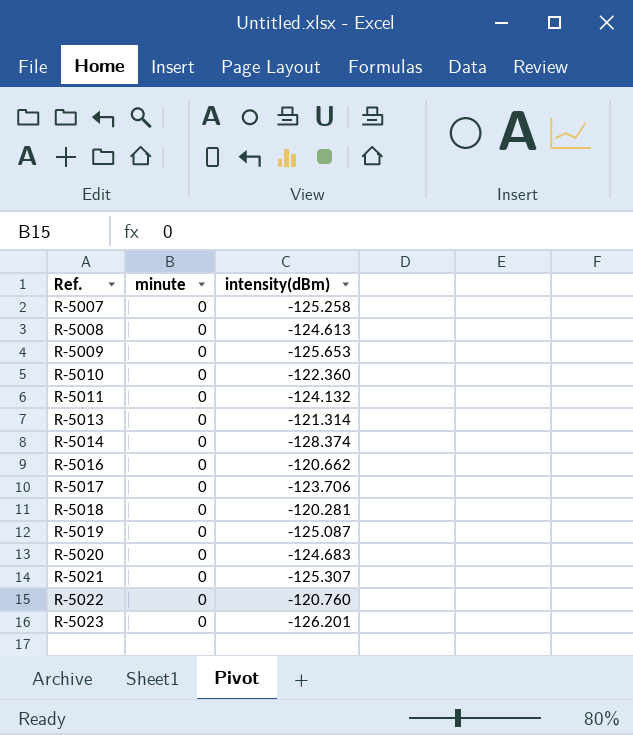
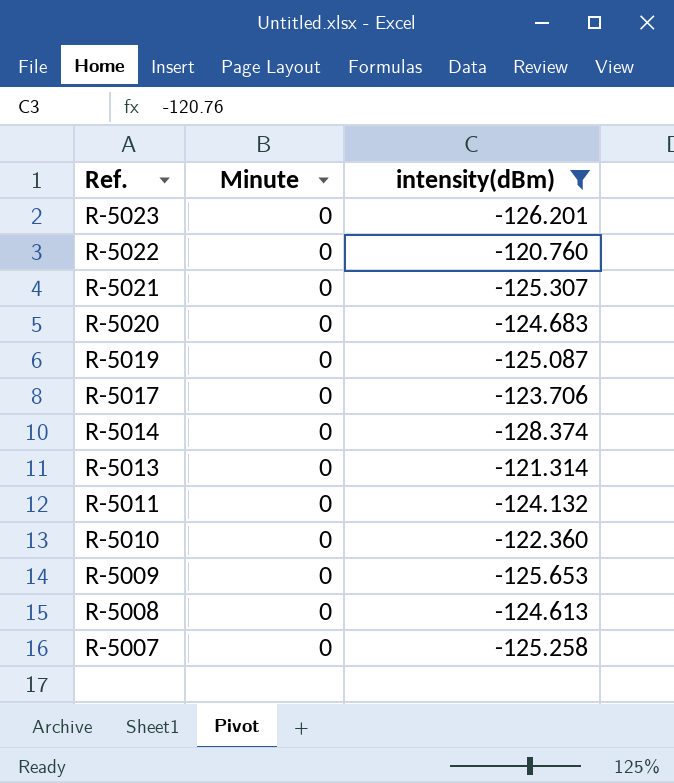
filter: none -> intensity(dBm) <= -120.760
row order: Ref. ascending -> Ref. descending
column name: minute -> Minute

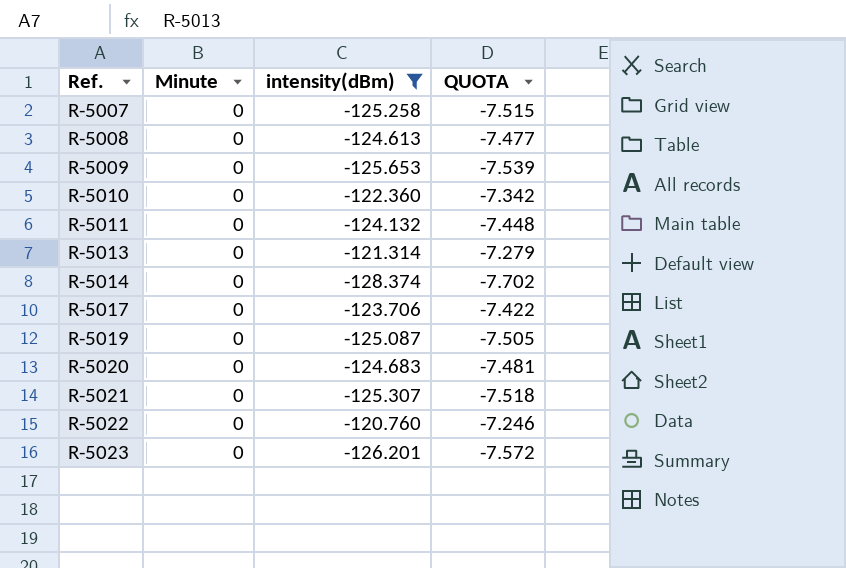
row order: Ref. descending -> Ref. ascending
column QUOTA | formula: none -> [intensity(dBm)] * 0.06

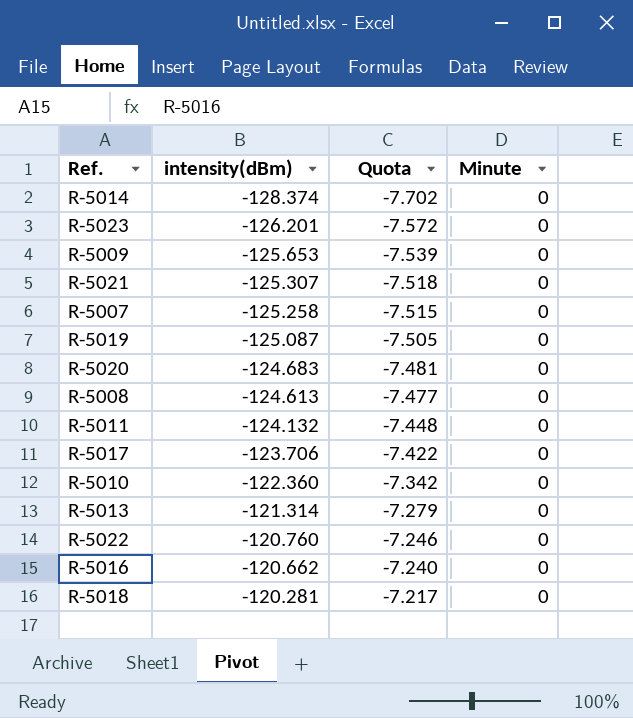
filter: intensity(dBm) <= -120.760 -> none
row order: Ref. ascending -> intensity(dBm) ascending
column name: QUOTA -> Quota
column Minute | position: 2 -> 4

